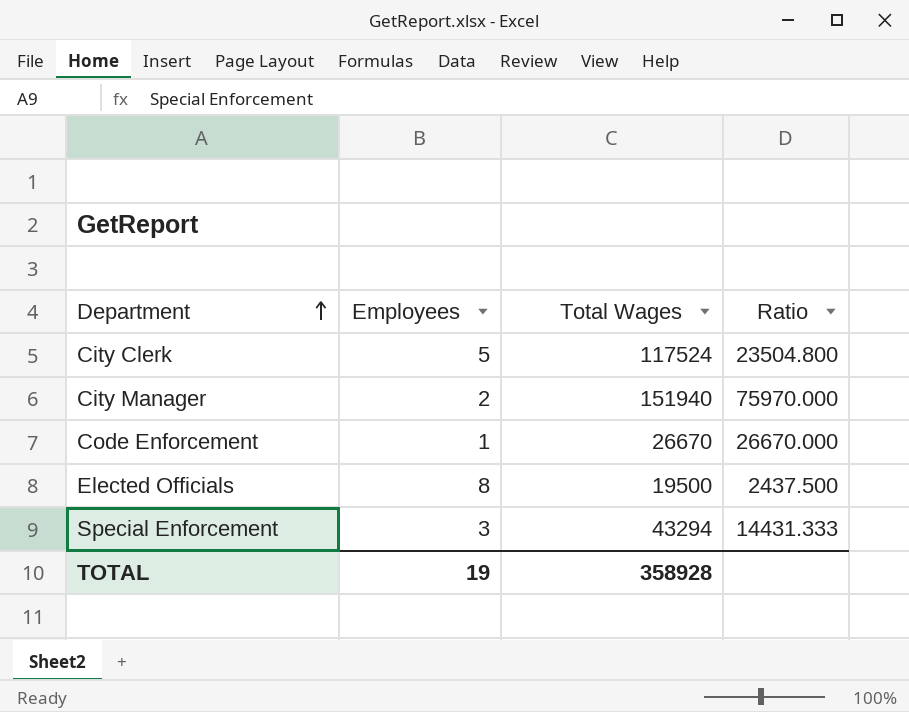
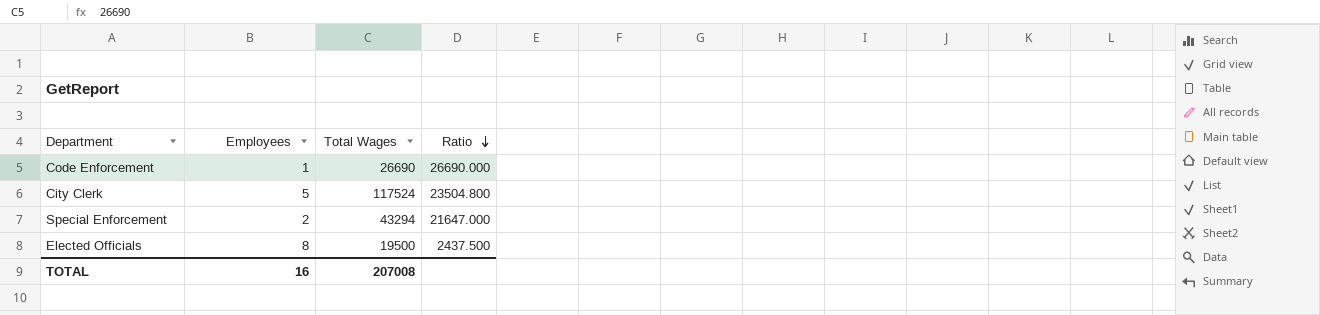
row order: Department ascending -> Ratio descending
row City Manager: 2 | 151940 | 75970.000 -> none
Code Enforcement | Total Wages: 26670 -> 26690
Code Enforcement | Ratio: 26670.000 -> 26690.000
Special Enforcement | Employees: 3 -> 2
Special Enforcement | Ratio: 14431.333 -> 21647.000
TOTAL | Employees: 19 -> 16
TOTAL | Total Wages: 358928 -> 207008

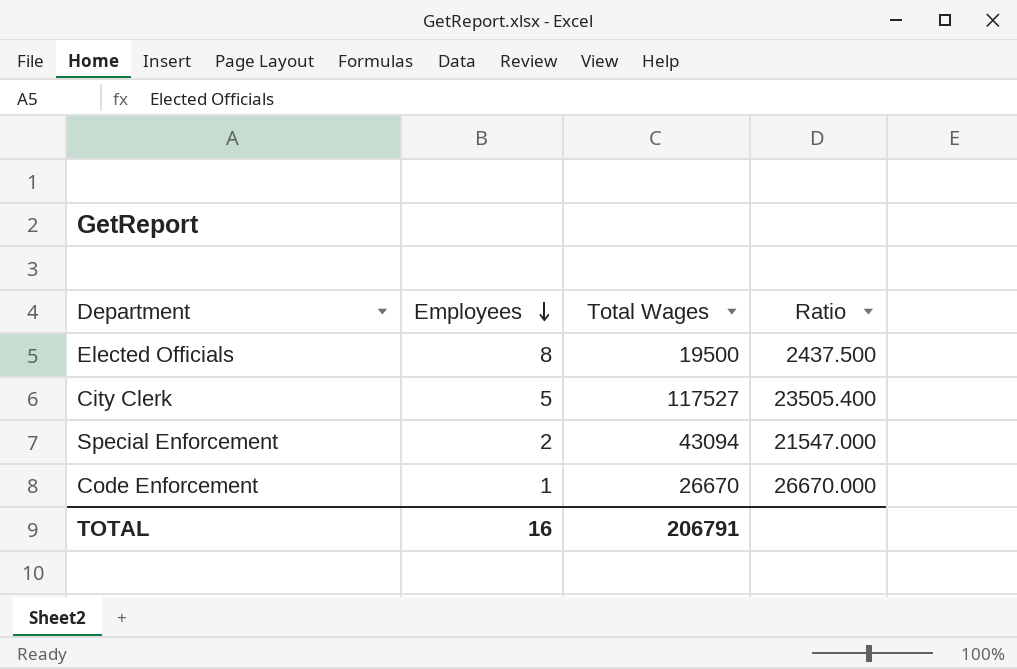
row order: Ratio descending -> Employees descending
City Clerk | Total Wages: 117524 -> 117527
City Clerk | Ratio: 23504.800 -> 23505.400
Special Enforcement | Total Wages: 43294 -> 43094
Special Enforcement | Ratio: 21647.000 -> 21547.000
Code Enforcement | Total Wages: 26690 -> 26670
Code Enforcement | Ratio: 26690.000 -> 26670.000
TOTAL | Total Wages: 207008 -> 206791

